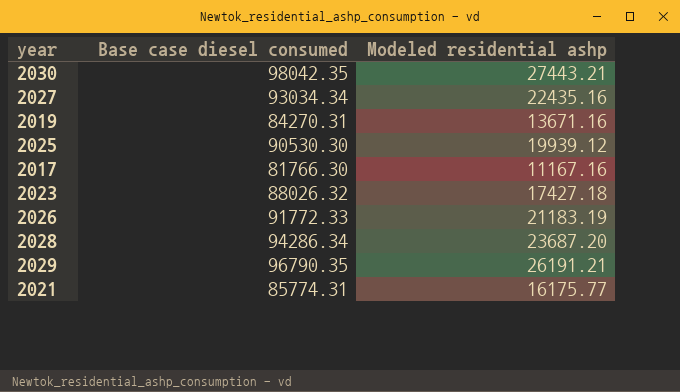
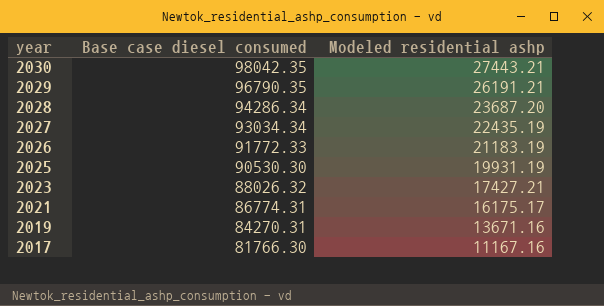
row order: none -> year descending
2027 | Modeled residential ashp: 22435.16 -> 22435.19
2025 | Modeled residential ashp: 19939.12 -> 19931.19
2023 | Modeled residential ashp: 17427.18 -> 17427.21
2021 | Base case diesel consumed: 85774.31 -> 86774.31
2021 | Modeled residential ashp: 16175.77 -> 16175.17

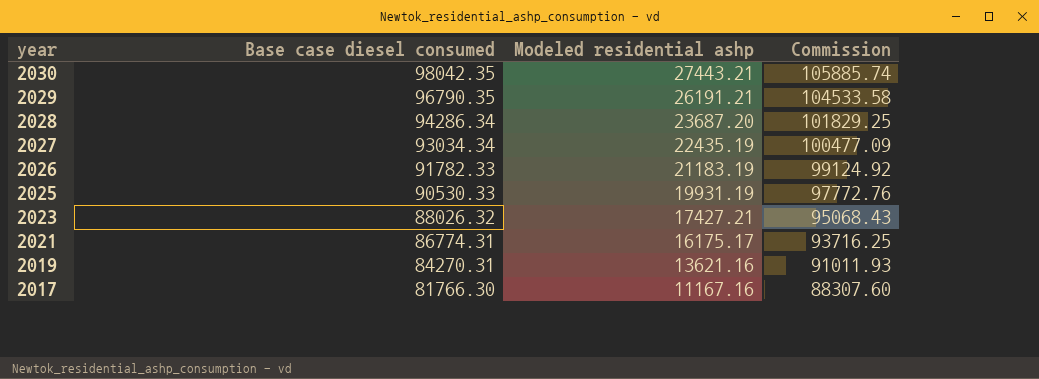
column Commission | formula: none -> [Base case diesel consumed] * 1.08
2026 | Base case diesel consumed: 91772.33 -> 91782.33
2025 | Base case diesel consumed: 90530.30 -> 90530.33
2019 | Modeled residential ashp: 13671.16 -> 13621.16

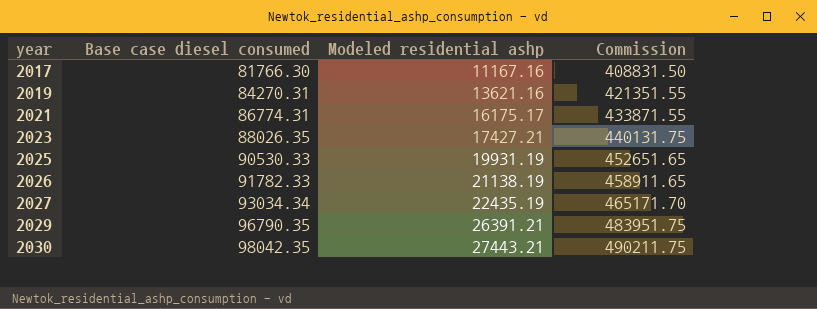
row order: year descending -> year ascending
column Commission | formula: [Base case diesel consumed] * 1.08 -> [Base case diesel consumed] * 5
row 2028: 94286.34 | 23687.20 | 101829.25 -> none
2023 | Base case diesel consumed: 88026.32 -> 88026.35
2026 | Modeled residential ashp: 21183.19 -> 21138.19
2029 | Modeled residential ashp: 26191.21 -> 26391.21

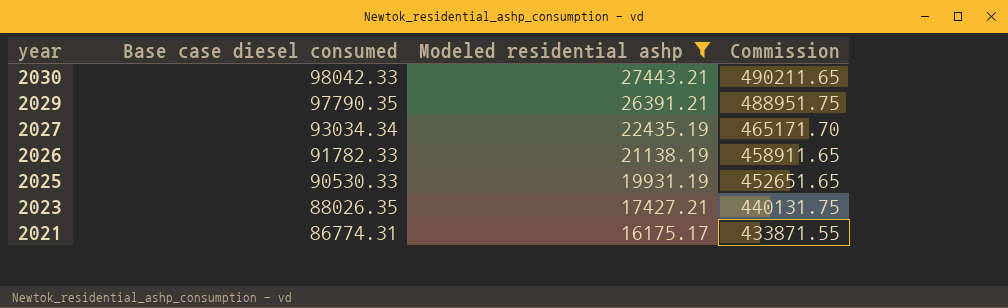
filter: none -> Modeled residential ashp >= 16175.17
row order: year ascending -> year descending
2030 | Base case diesel consumed: 98042.35 -> 98042.33
2030 | Commission: 490211.75 -> 490211.65
2029 | Base case diesel consumed: 96790.35 -> 97790.35
2029 | Commission: 483951.75 -> 488951.75

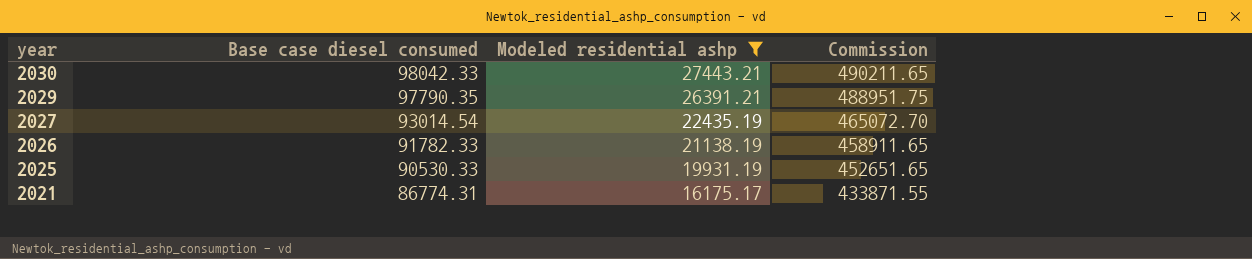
row 2023: 88026.35 | 17427.21 | 440131.75 -> none
2027 | Base case diesel consumed: 93034.34 -> 93014.54
2027 | Commission: 465171.70 -> 465072.70

